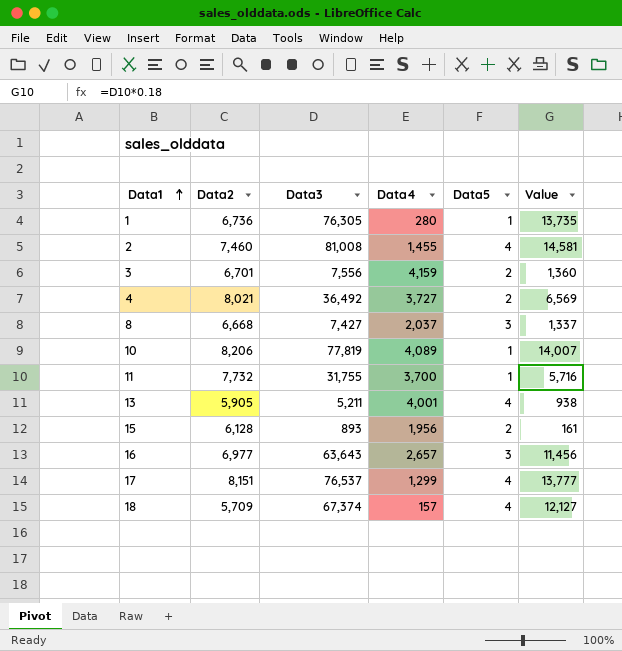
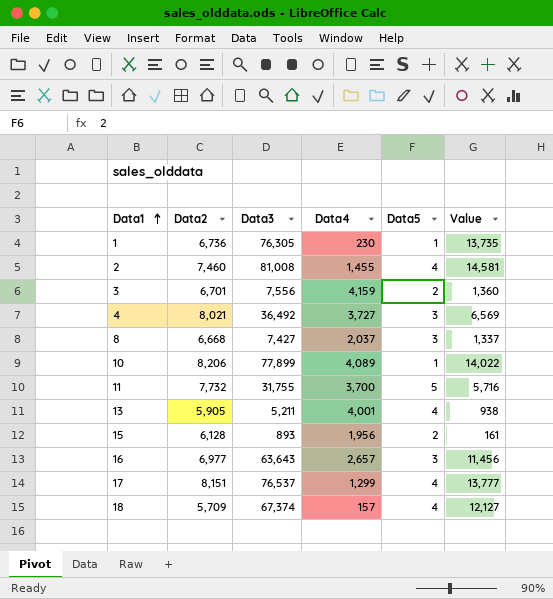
1 | Data4: 280 -> 230
4 | Data5: 2 -> 3
10 | Data3: 77,819 -> 77,899
10 | Value: 14,007 -> 14,022
11 | Data5: 1 -> 5

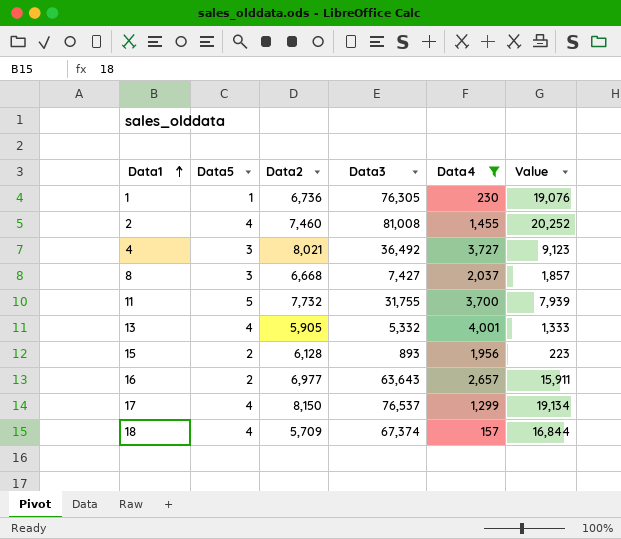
filter: none -> Data4 <= 4,001
column Data5 | position: 5 -> 2
column Value | formula: [Data3] * 0.18 -> [Data3] * 0.25
13 | Data3: 5,211 -> 5,332
16 | Data5: 3 -> 2
17 | Data2: 8,151 -> 8,150

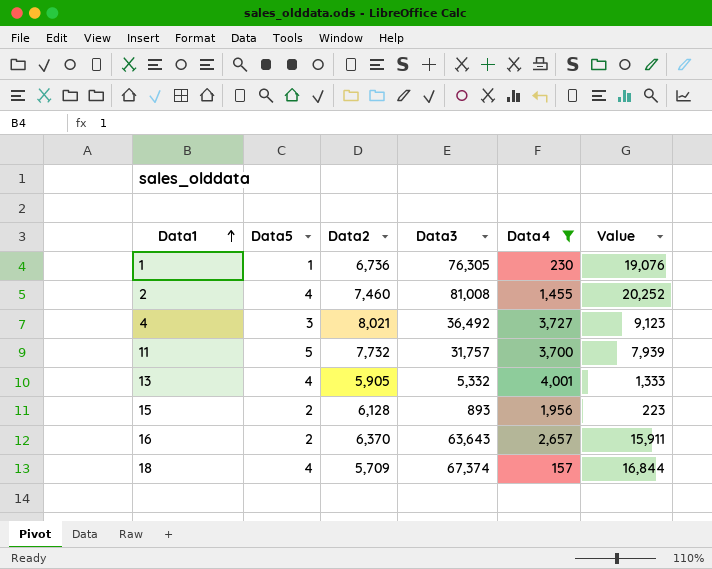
row 8: 3 | 6,668 | 7,427 | 2,037 | 1,857 -> none
row 17: 4 | 8,150 | 76,537 | 1,299 | 19,134 -> none
11 | Data3: 31,755 -> 31,757
16 | Data2: 6,977 -> 6,370

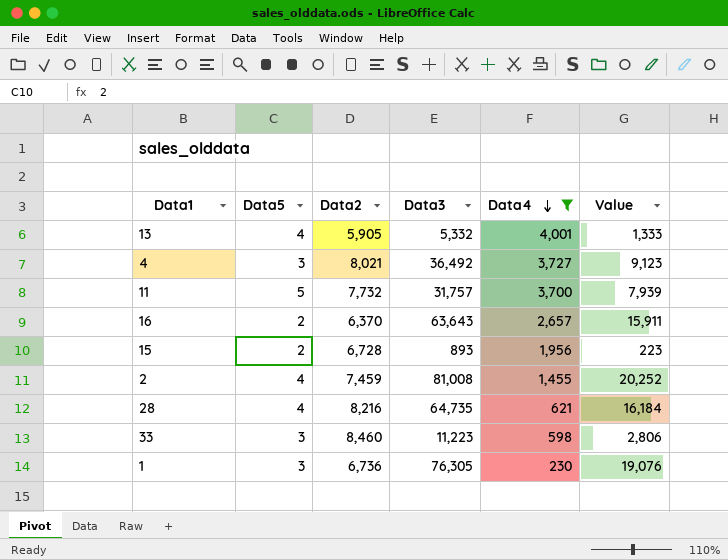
row order: Data1 ascending -> Data4 descending
row 18: 4 | 5,709 | 67,374 | 157 | 16,844 -> none
15 | Data2: 6,128 -> 6,728
2 | Data2: 7,460 -> 7,459
row 28: none -> 4 | 8,216 | 64,735 | 621 | 16,184
row 33: none -> 3 | 8,460 | 11,223 | 598 | 2,806
1 | Data5: 1 -> 3

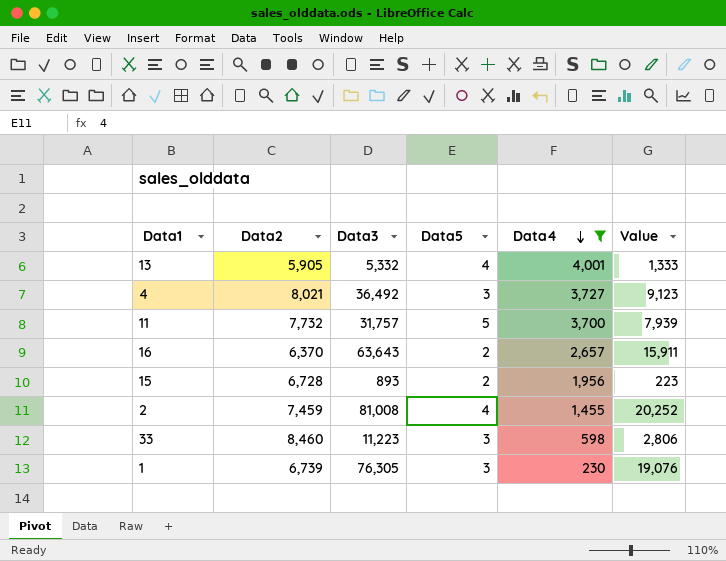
column Data5 | position: 2 -> 4
row 28: 4 | 8,216 | 64,735 | 621 | 16,184 -> none
1 | Data2: 6,736 -> 6,739

